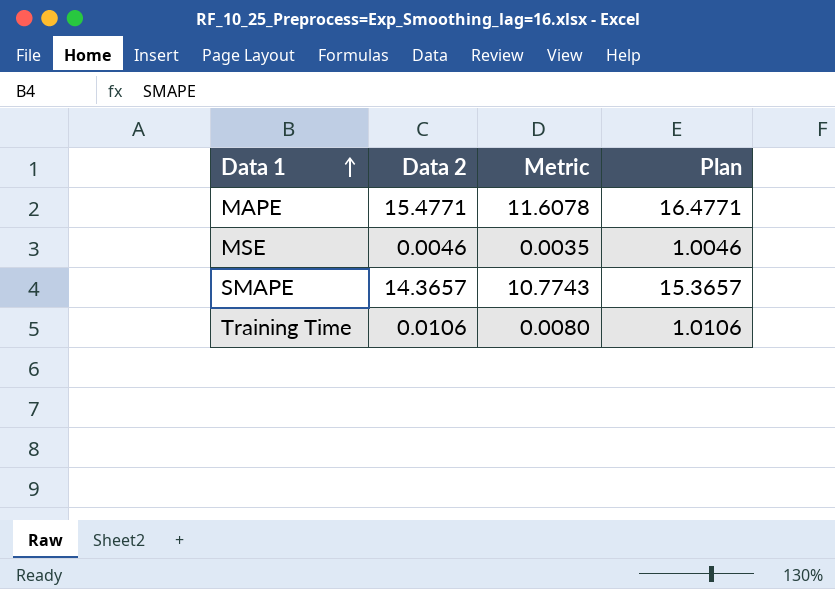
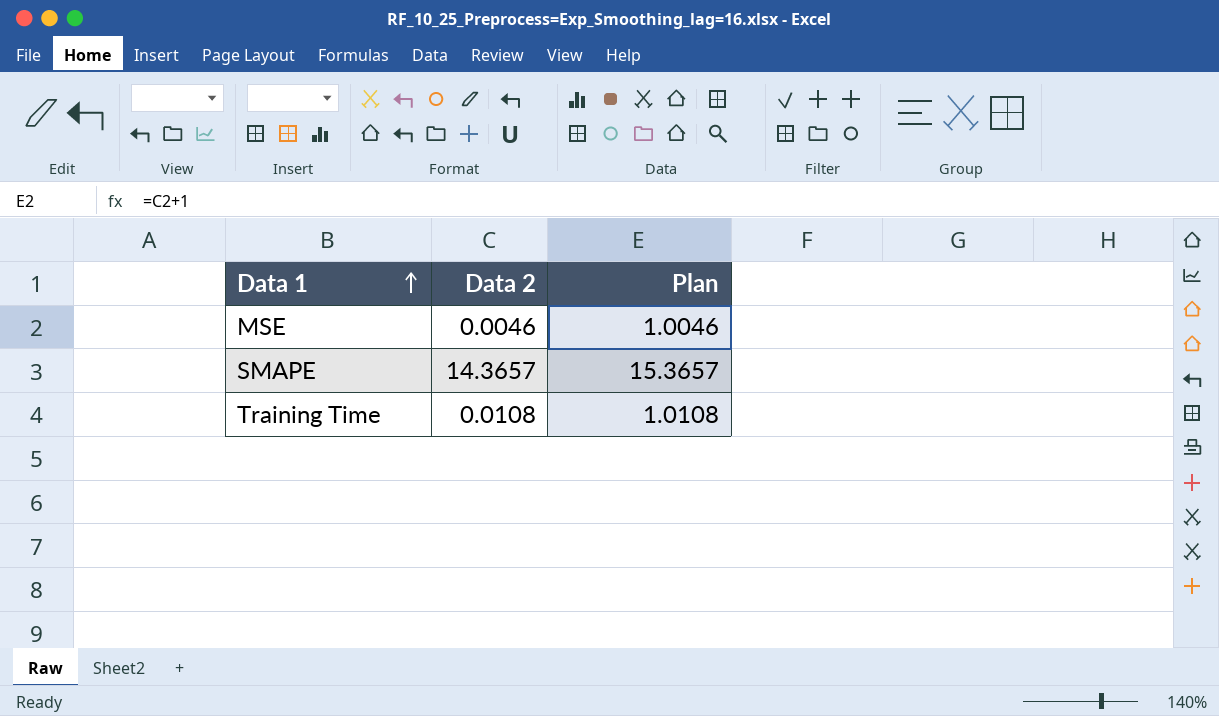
column Metric | formula: [Data 2] * 0.75 -> none
row MAPE: 15.4771 | 11.6078 | 16.4771 -> none
Training Time | Data 2: 0.0106 -> 0.0108
Training Time | Plan: 1.0106 -> 1.0108

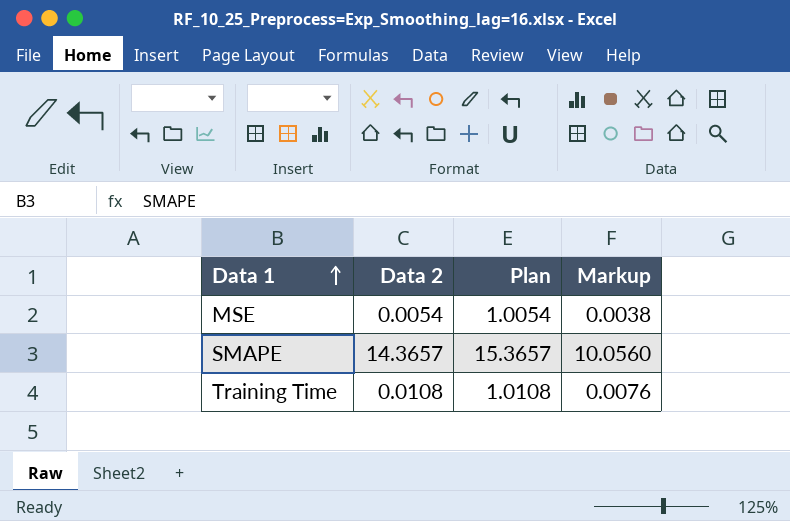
column Markup | formula: none -> [Data 2] * 0.7
MSE | Data 2: 0.0046 -> 0.0054
MSE | Plan: 1.0046 -> 1.0054

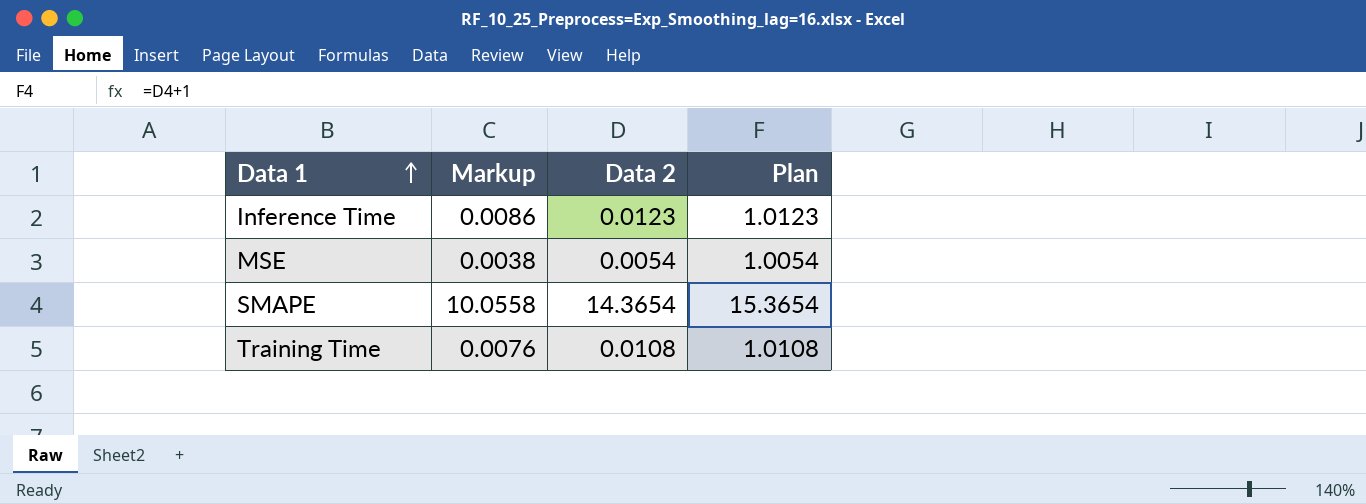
column Markup | position: 4 -> 2
row Inference Time: none -> 0.0086 | 0.0123 | 1.0123
SMAPE | Markup: 10.0560 -> 10.0558
SMAPE | Data 2: 14.3657 -> 14.3654
SMAPE | Plan: 15.3657 -> 15.3654

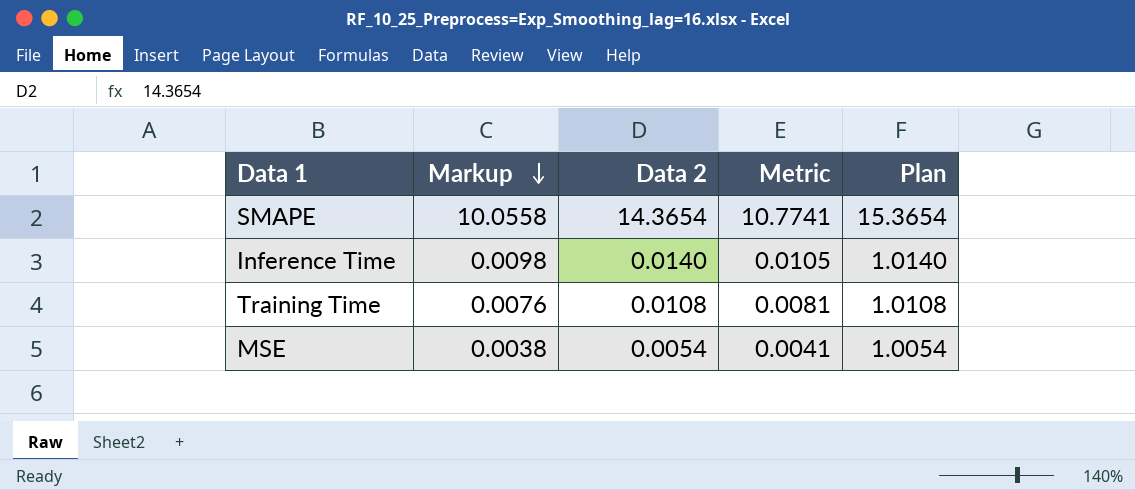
row order: Data 1 ascending -> Markup descending
column Metric | formula: none -> [Data 2] * 0.75
Inference Time | Markup: 0.0086 -> 0.0098
Inference Time | Data 2: 0.0123 -> 0.0140
Inference Time | Plan: 1.0123 -> 1.0140

